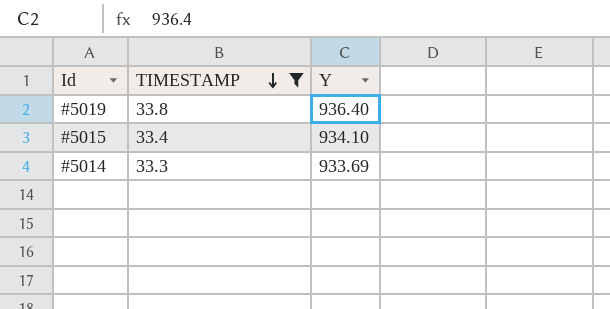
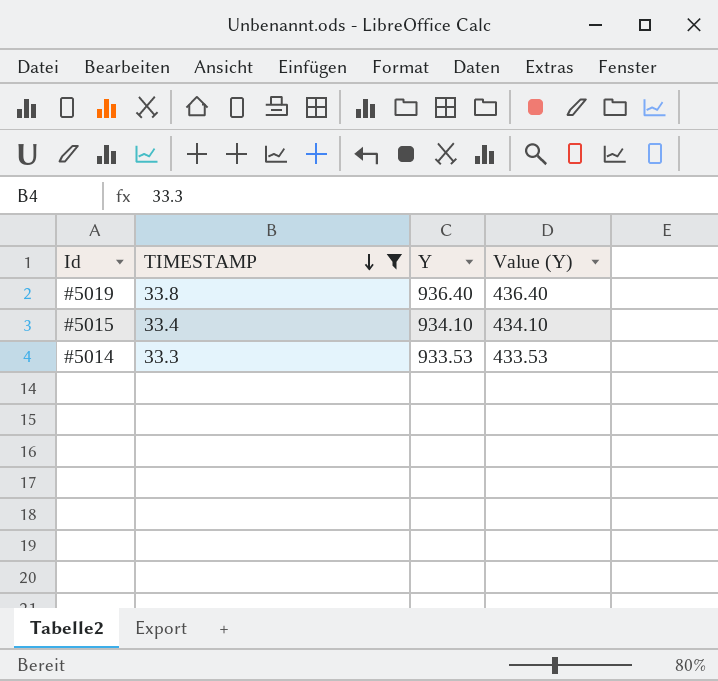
column Value (Y) | formula: none -> [Y] - 500
#5014 | Y: 933.69 -> 933.53

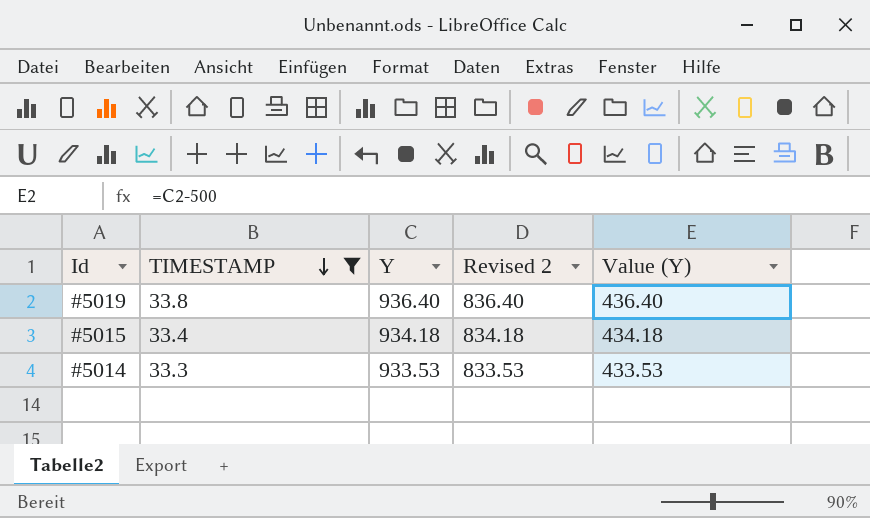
column Revised 2 | formula: none -> [Y] - 100
#5015 | Y: 934.10 -> 934.18
#5015 | Value (Y): 434.10 -> 434.18

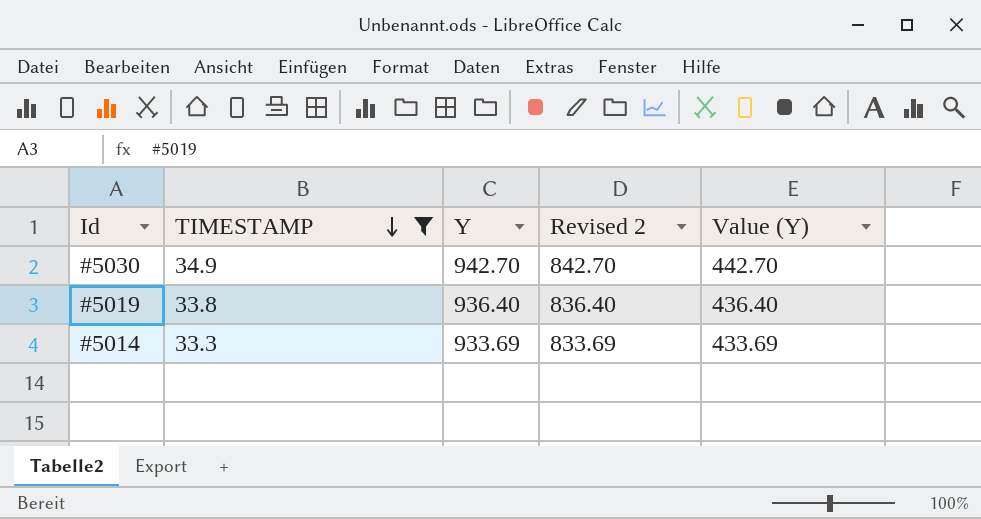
row #5015: 33.4 | 934.18 | 834.18 | 434.18 -> none
row #5030: none -> 34.9 | 942.70 | 842.70 | 442.70
#5014 | Y: 933.53 -> 933.69
#5014 | Revised 2: 833.53 -> 833.69
#5014 | Value (Y): 433.53 -> 433.69

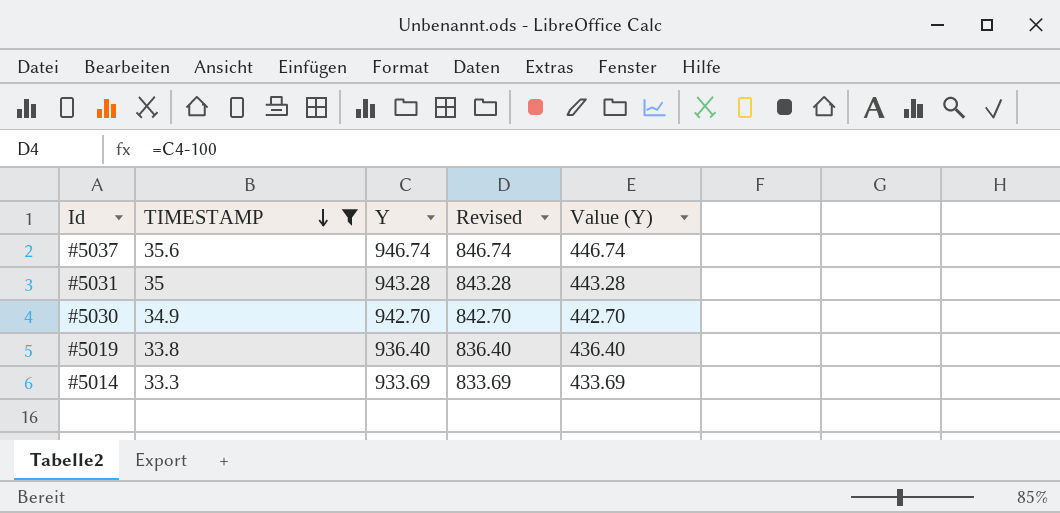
column name: Revised 2 -> Revised
row #5037: none -> 35.6 | 946.74 | 846.74 | 446.74
row #5031: none -> 35 | 943.28 | 843.28 | 443.28

